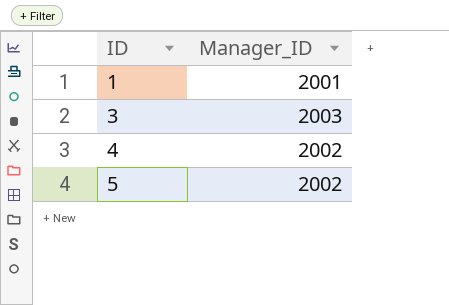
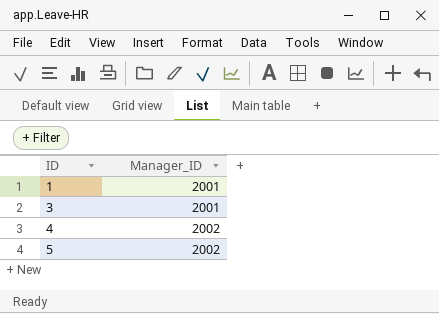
3 | Manager_ID: 2003 -> 2001

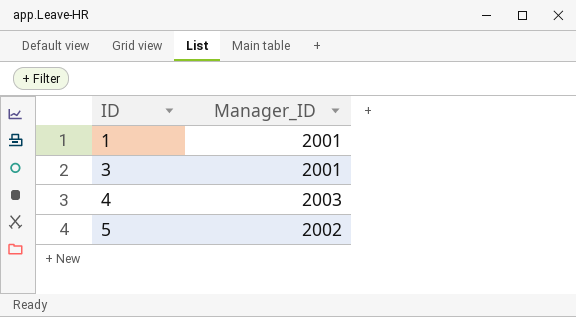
4 | Manager_ID: 2002 -> 2003

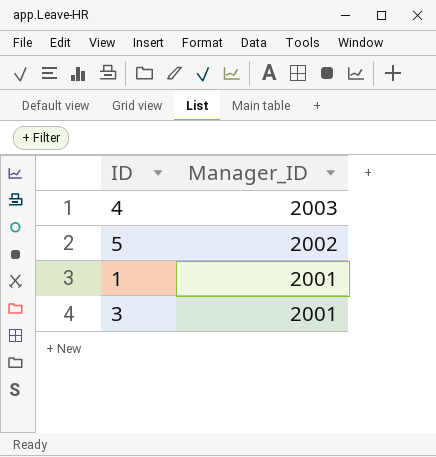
row order: ID ascending -> Manager_ID descending

